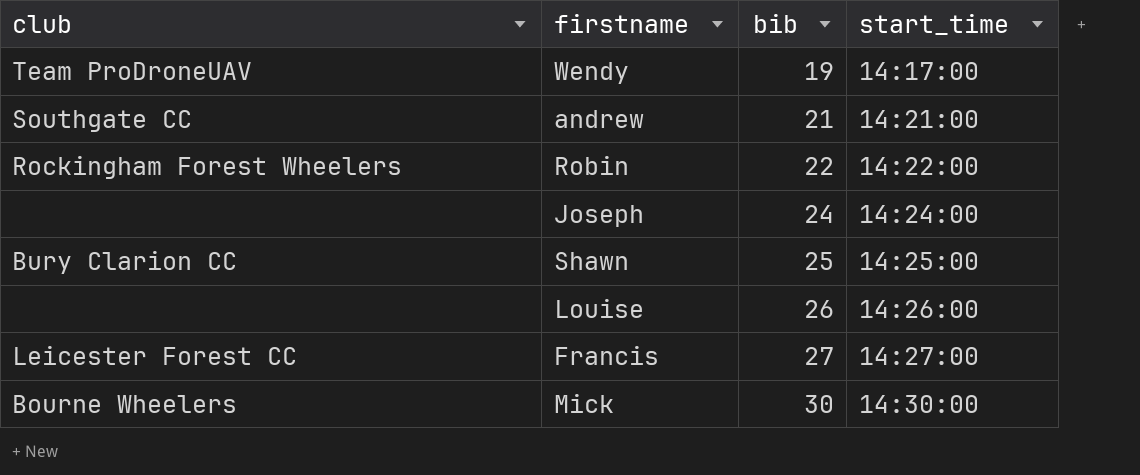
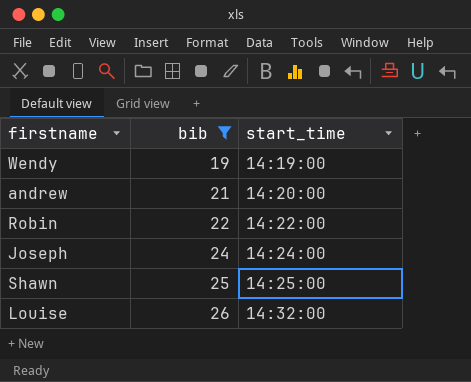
filter: none -> bib <= 26
column club | position: 1 -> none
Wendy | start_time: 14:17:00 -> 14:19:00
andrew | start_time: 14:21:00 -> 14:20:00
Louise | start_time: 14:26:00 -> 14:32:00

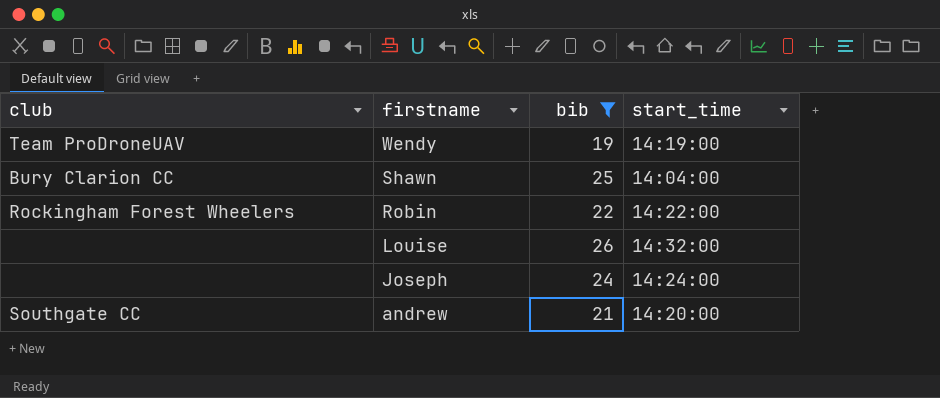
row order: bib ascending -> firstname descending
column club | position: none -> 1
Shawn | start_time: 14:25:00 -> 14:04:00

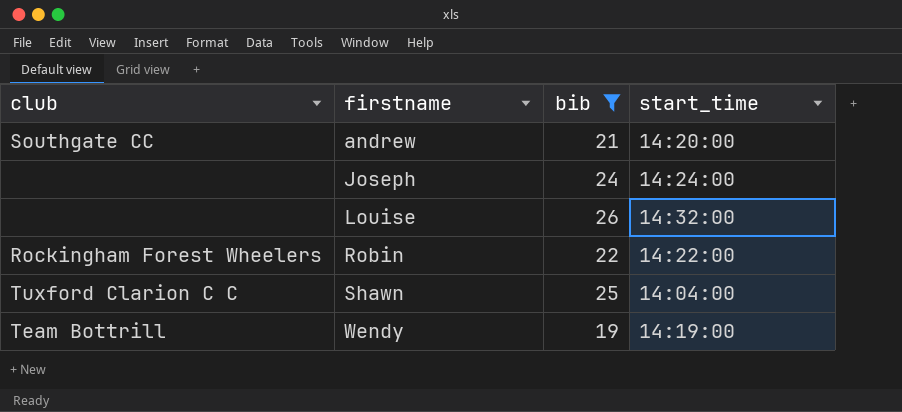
row order: firstname descending -> firstname ascending
Shawn | club: Bury Clarion CC -> Tuxford Clarion C C
Wendy | club: Team ProDroneUAV -> Team Bottrill

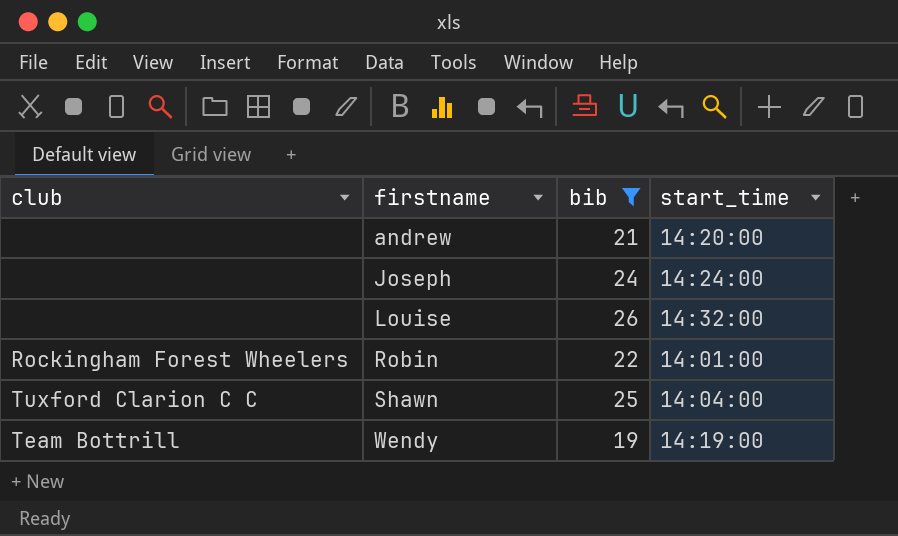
andrew | club: Southgate CC -> none
Robin | start_time: 14:22:00 -> 14:01:00

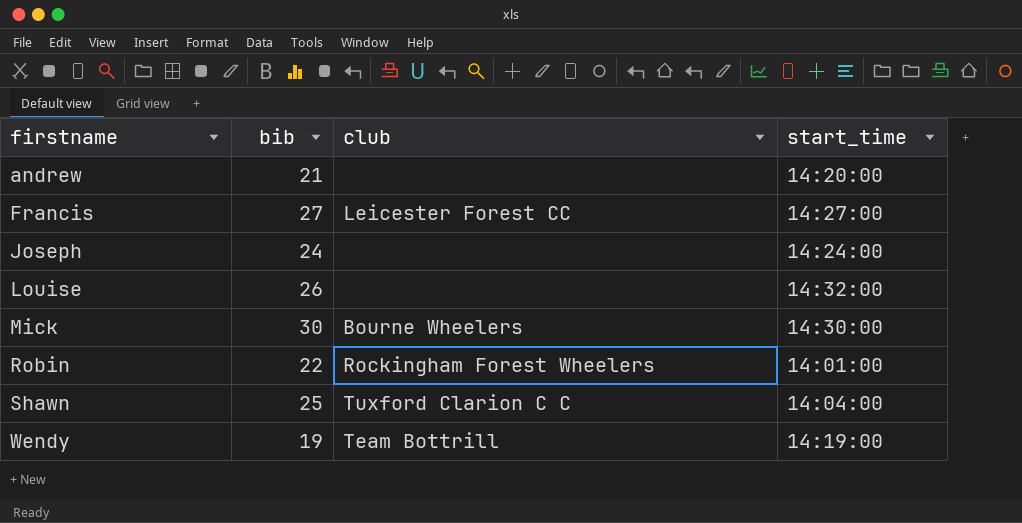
filter: bib <= 26 -> none
column club | position: 1 -> 3

